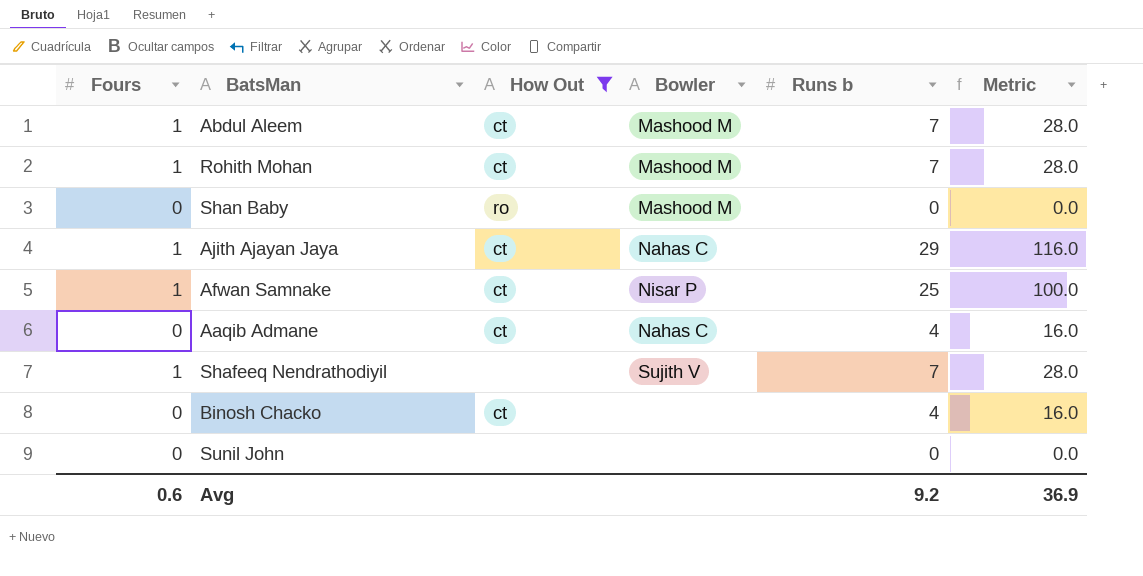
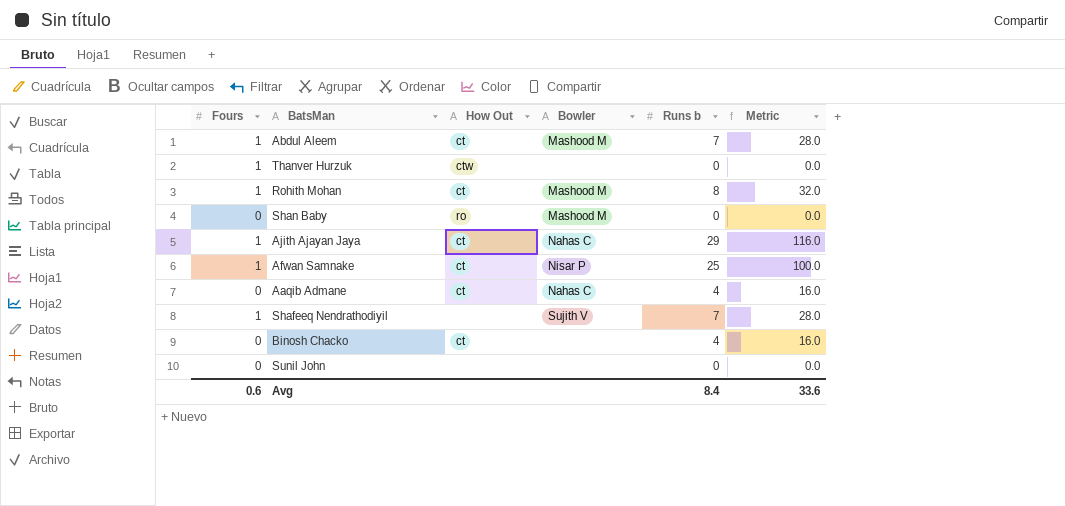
filter: How Out != ctw -> none
Rohith Mohan | Runs b: 7 -> 8
Rohith Mohan | Metric: 28.0 -> 32.0
Avg | Runs b: 9.2 -> 8.4
Avg | Metric: 36.9 -> 33.6

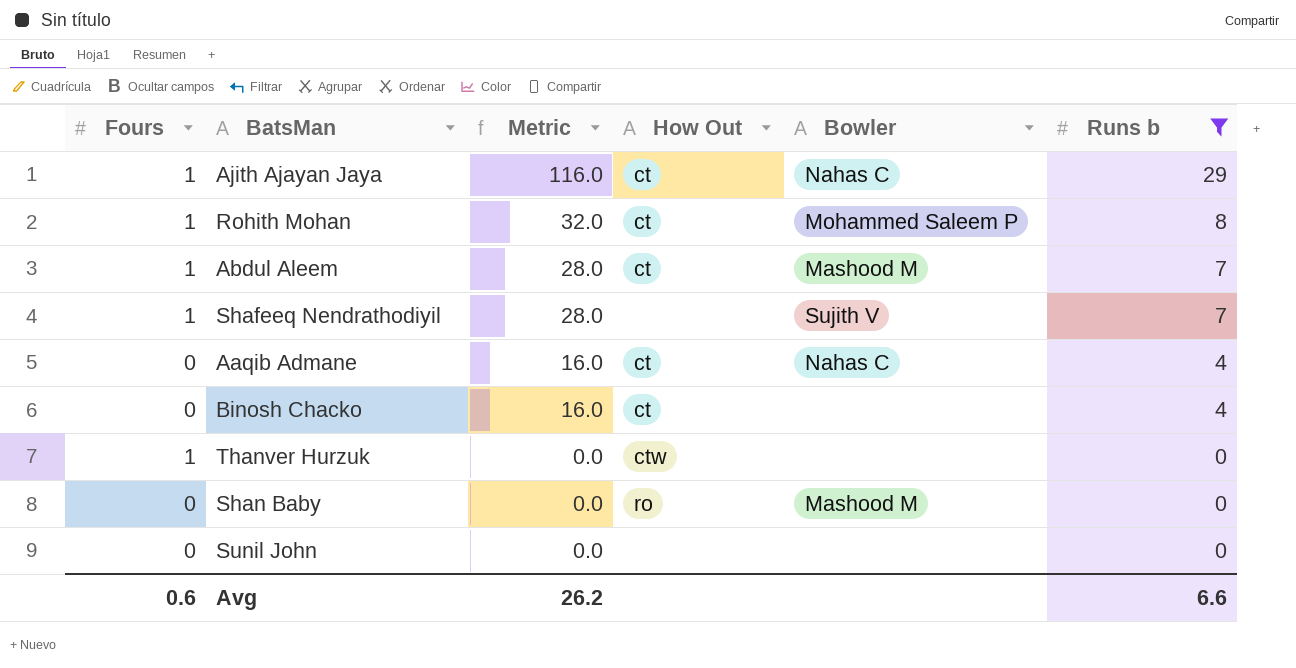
filter: none -> Runs b != 25
row order: none -> Metric descending
column Metric | position: 6 -> 3
Rohith Mohan | Bowler: Mashood M -> Mohammed Saleem P
Avg | Metric: 33.6 -> 26.2
Avg | Runs b: 8.4 -> 6.6

